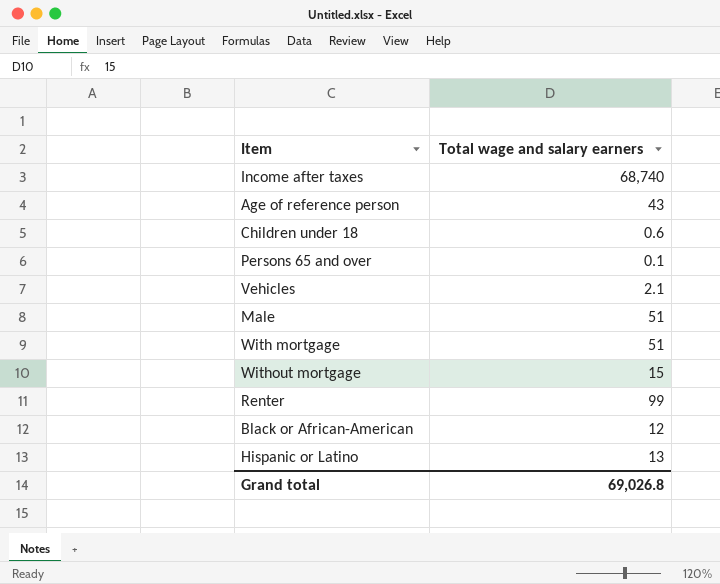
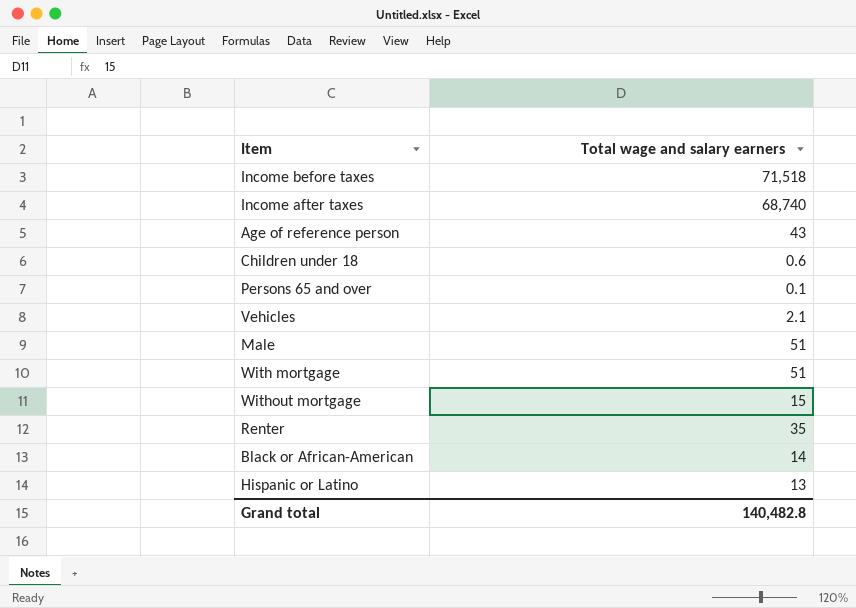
row Income before taxes: none -> 71,518
Renter | Total wage and salary earners: 99 -> 35
Black or African-American | Total wage and salary earners: 12 -> 14
Grand total | Total wage and salary earners: 69,026.8 -> 140,482.8

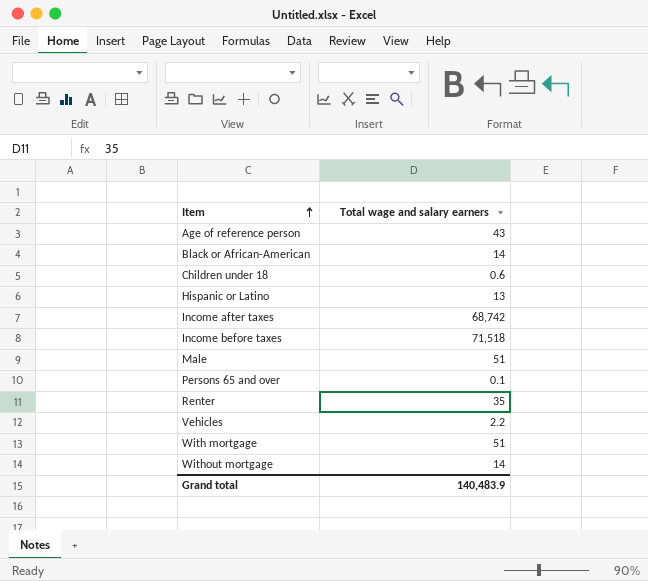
row order: none -> Item ascending
Income after taxes | Total wage and salary earners: 68,740 -> 68,742
Vehicles | Total wage and salary earners: 2.1 -> 2.2
Without mortgage | Total wage and salary earners: 15 -> 14
Grand total | Total wage and salary earners: 140,482.8 -> 140,483.9

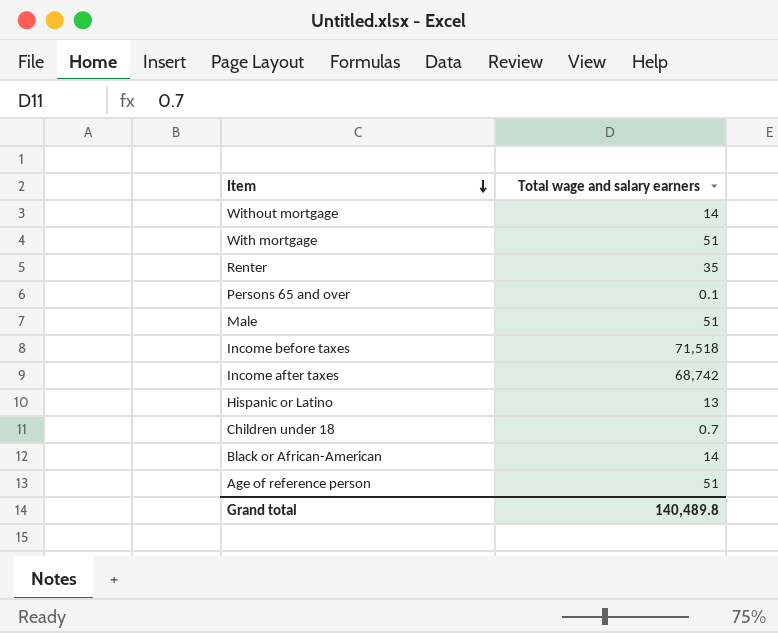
row order: Item ascending -> Item descending
row Vehicles: 2.2 -> none
Children under 18 | Total wage and salary earners: 0.6 -> 0.7
Age of reference person | Total wage and salary earners: 43 -> 51
Grand total | Total wage and salary earners: 140,483.9 -> 140,489.8

